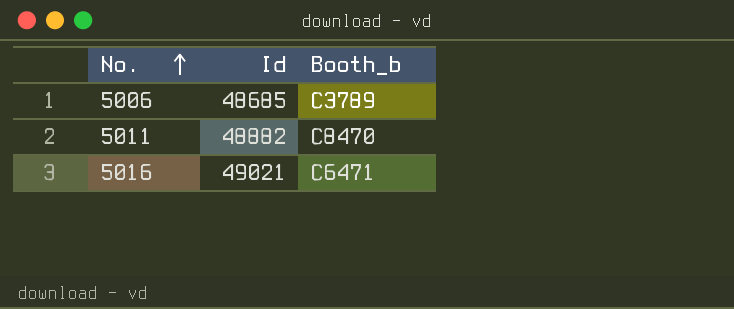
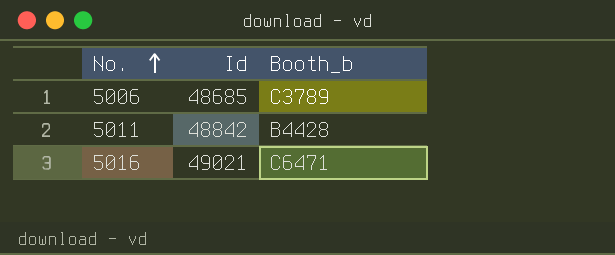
5011 | Id: 48882 -> 48842
5011 | Booth_b: C8470 -> B4428

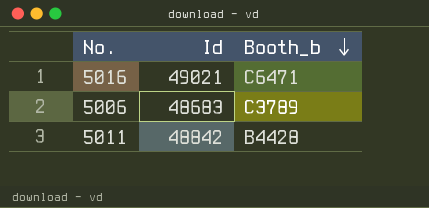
row order: No. ascending -> Booth_b descending
5006 | Id: 48685 -> 48683

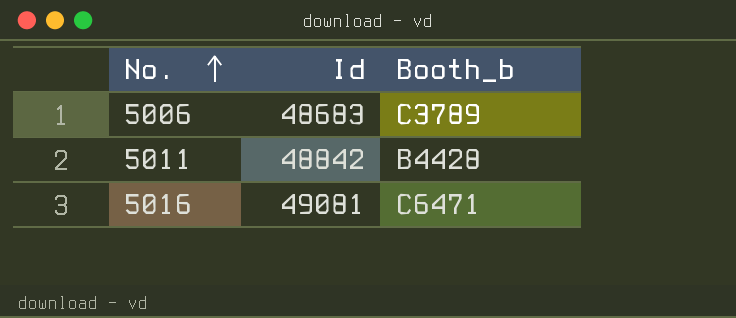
row order: Booth_b descending -> No. ascending
5016 | Id: 49021 -> 49081

